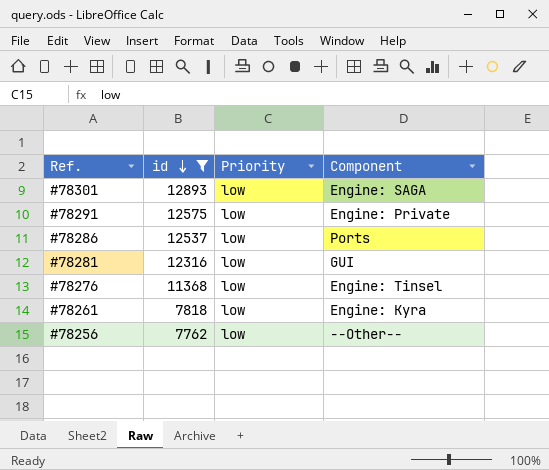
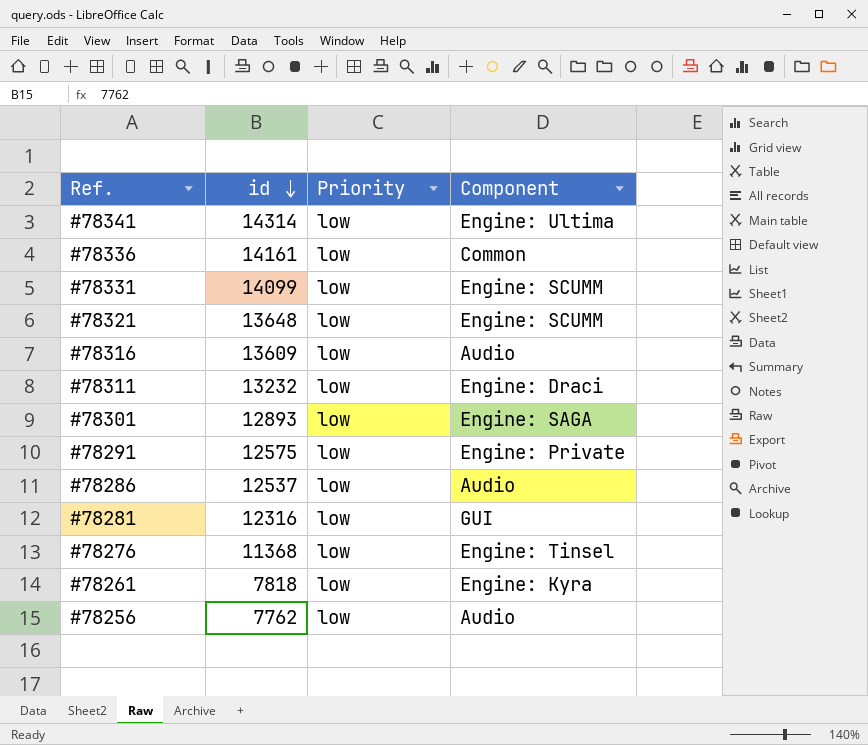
filter: id <= 12893 -> none
#78286 | Component: Ports -> Audio
#78256 | Component: --Other-- -> Audio

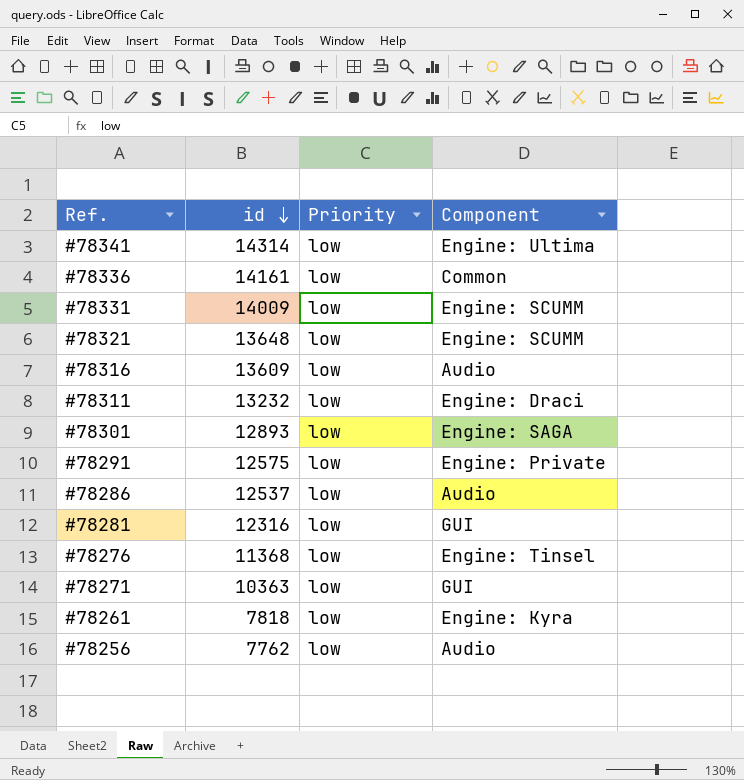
#78331 | id: 14099 -> 14009
row #78271: none -> 10363 | low | GUI

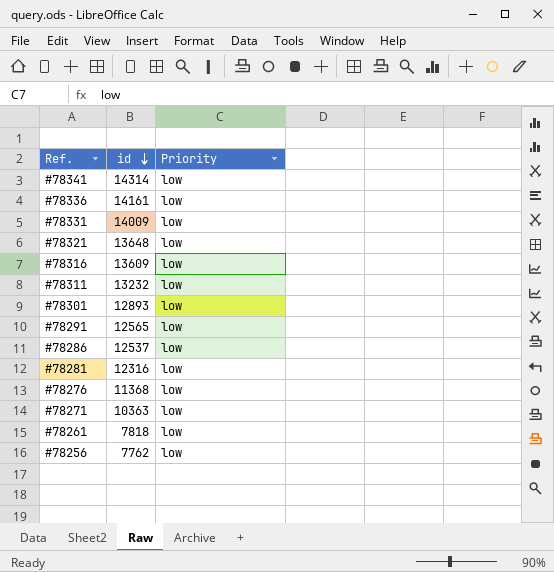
column Component | position: 4 -> none
#78291 | id: 12575 -> 12565

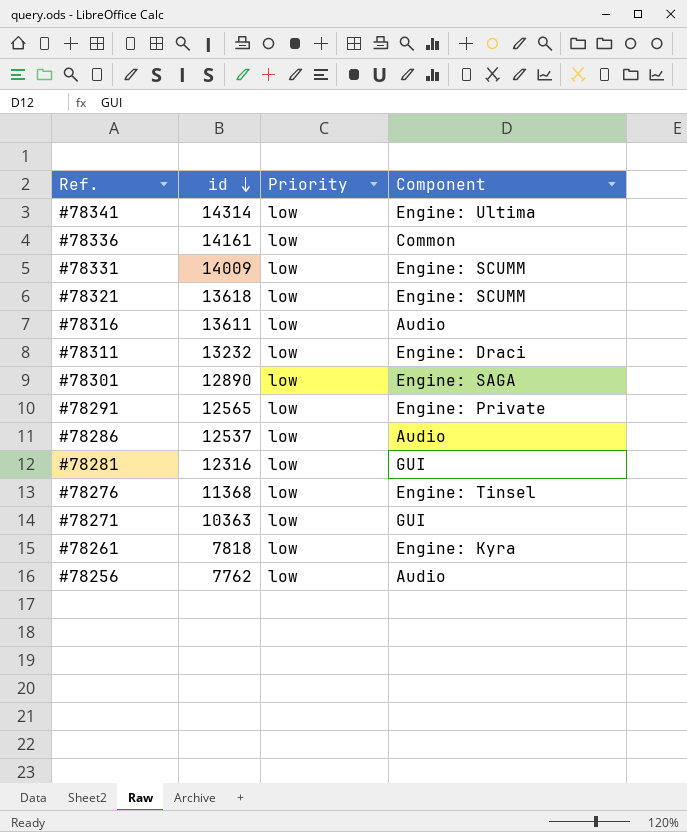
column Component | position: none -> 4
#78321 | id: 13648 -> 13618
#78316 | id: 13609 -> 13611
#78301 | id: 12893 -> 12890

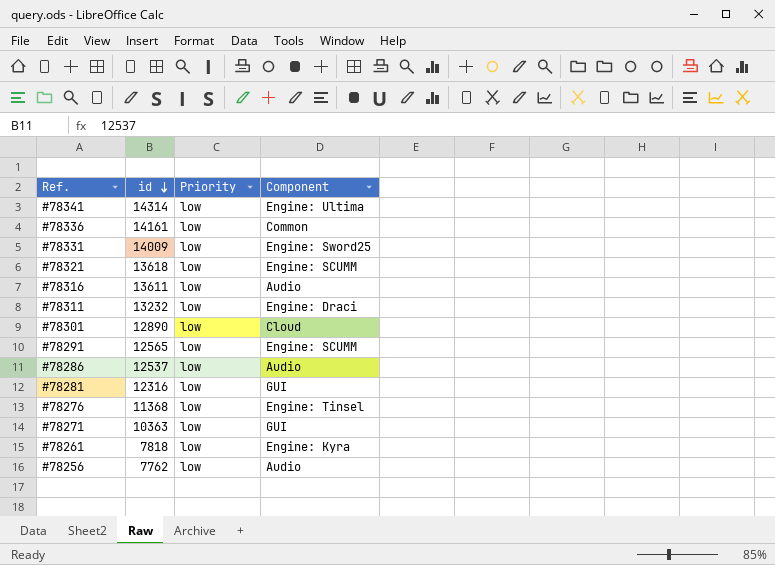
#78331 | Component: Engine: SCUMM -> Engine: Sword25
#78301 | Component: Engine: SAGA -> Cloud
#78291 | Component: Engine: Private -> Engine: SCUMM

